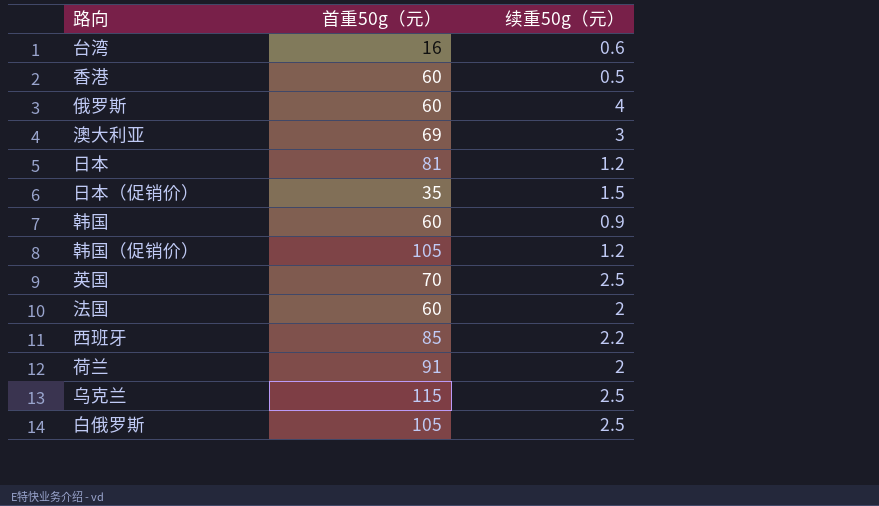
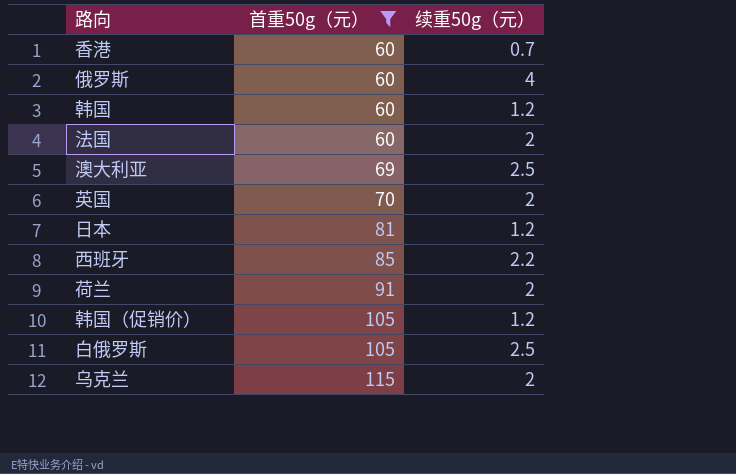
filter: none -> 首重50g（元） >= 60
row order: none -> 首重50g（元） ascending
香港 | 续重50g（元）: 0.5 -> 0.7
韩国 | 续重50g（元）: 0.9 -> 1.2
澳大利亚 | 续重50g（元）: 3 -> 2.5
英国 | 续重50g（元）: 2.5 -> 2
乌克兰 | 续重50g（元）: 2.5 -> 2

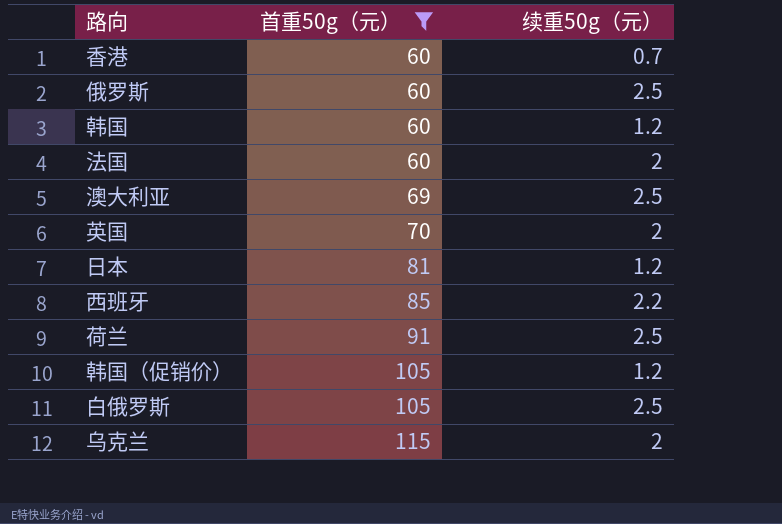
俄罗斯 | 续重50g（元）: 4 -> 2.5
荷兰 | 续重50g（元）: 2 -> 2.5

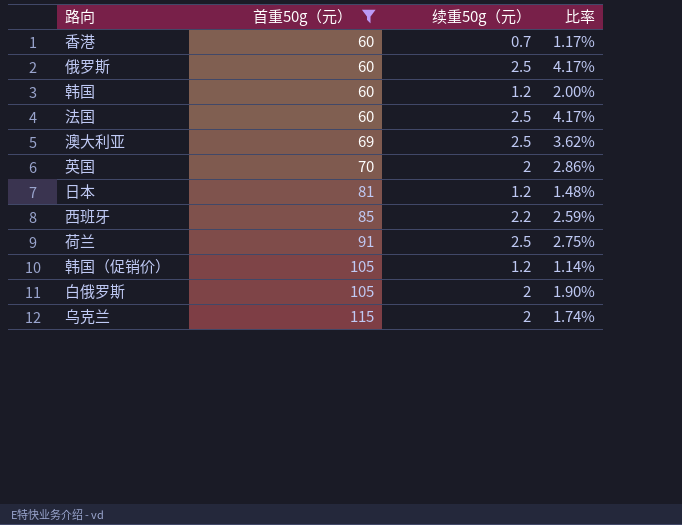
column 比率 | formula: none -> [续重50g（元）] / [首重50g（元）]
法国 | 续重50g（元）: 2 -> 2.5
白俄罗斯 | 续重50g（元）: 2.5 -> 2

